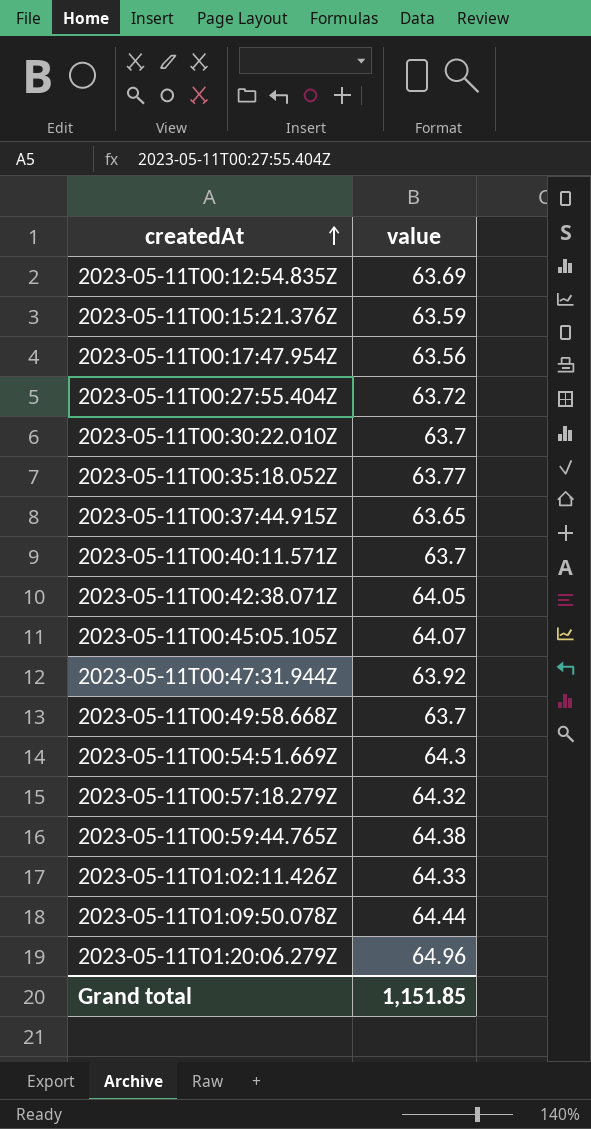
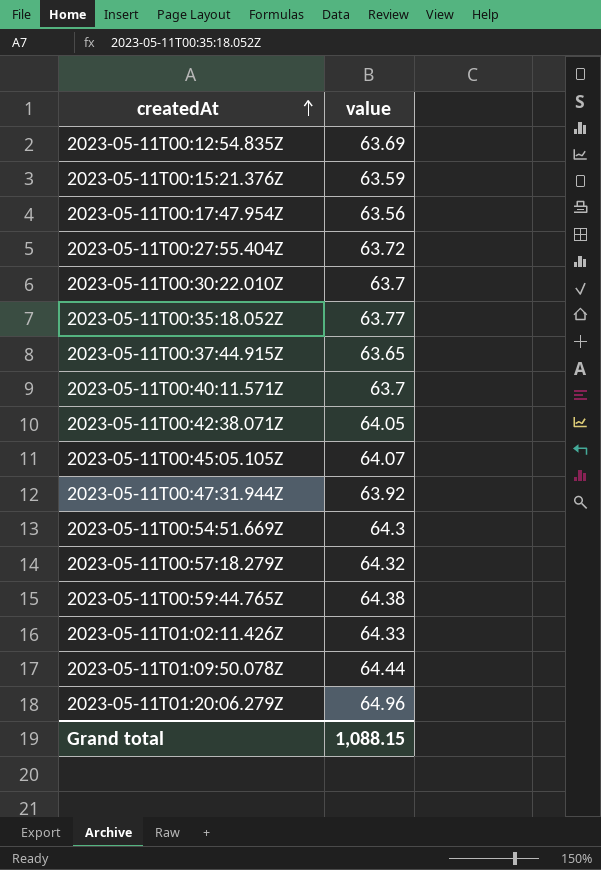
row 2023-05-11T00:49:58.668Z: 63.7 -> none
Grand total | value: 1,151.85 -> 1,088.15

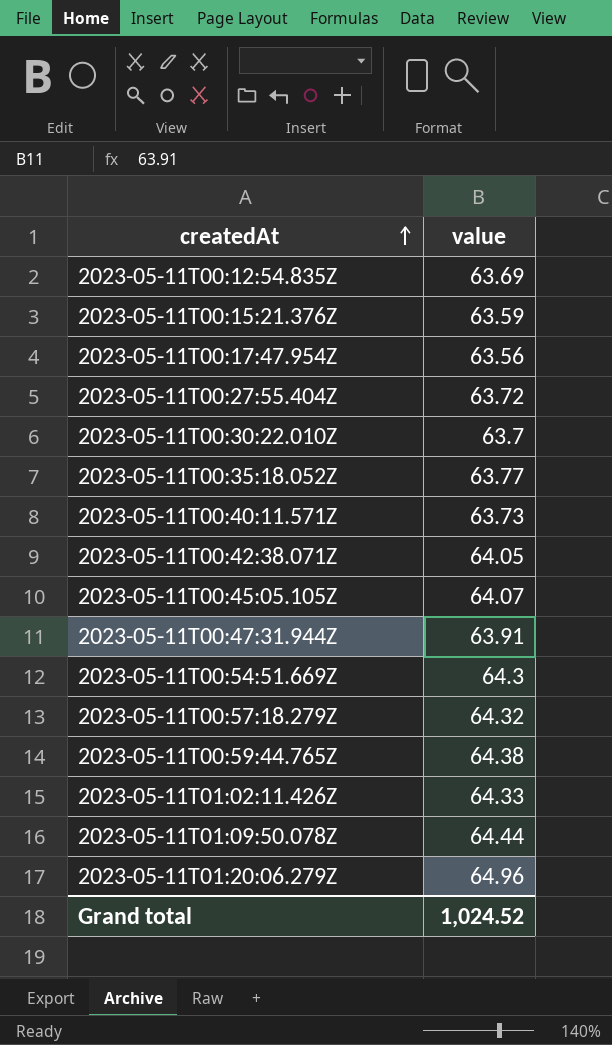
row 2023-05-11T00:37:44.915Z: 63.65 -> none
2023-05-11T00:40:11.571Z | value: 63.7 -> 63.73
2023-05-11T00:47:31.944Z | value: 63.92 -> 63.91
Grand total | value: 1,088.15 -> 1,024.52

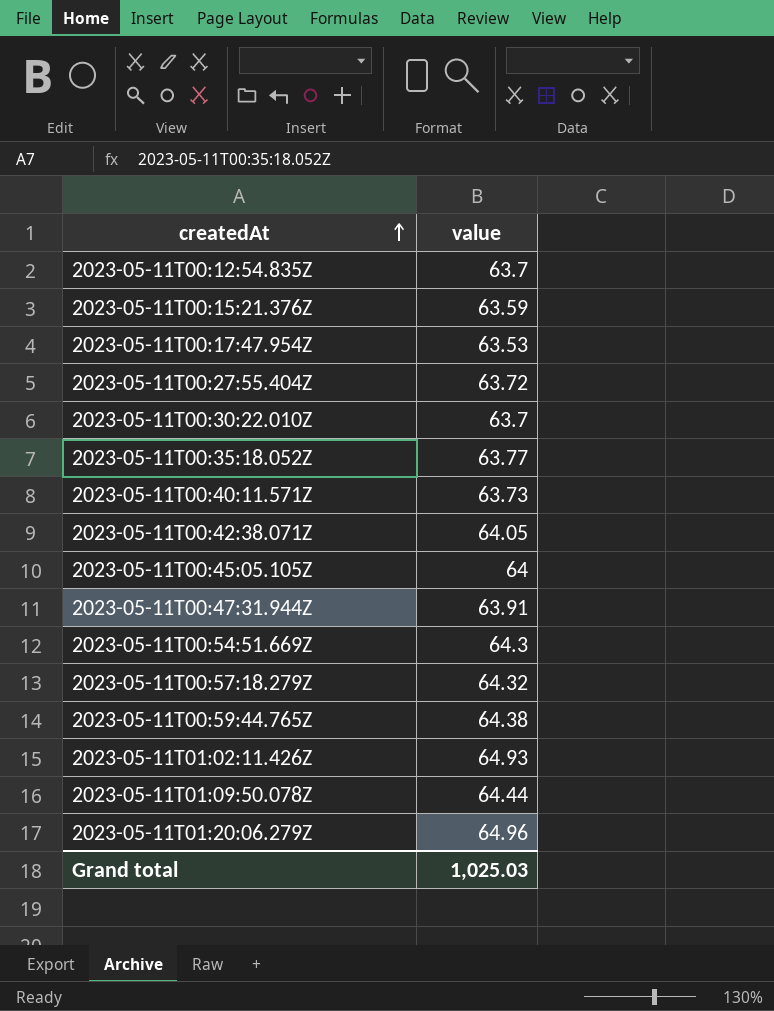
2023-05-11T00:12:54.835Z | value: 63.69 -> 63.7
2023-05-11T00:17:47.954Z | value: 63.56 -> 63.53
2023-05-11T00:45:05.105Z | value: 64.07 -> 64
2023-05-11T01:02:11.426Z | value: 64.33 -> 64.93
Grand total | value: 1,024.52 -> 1,025.03

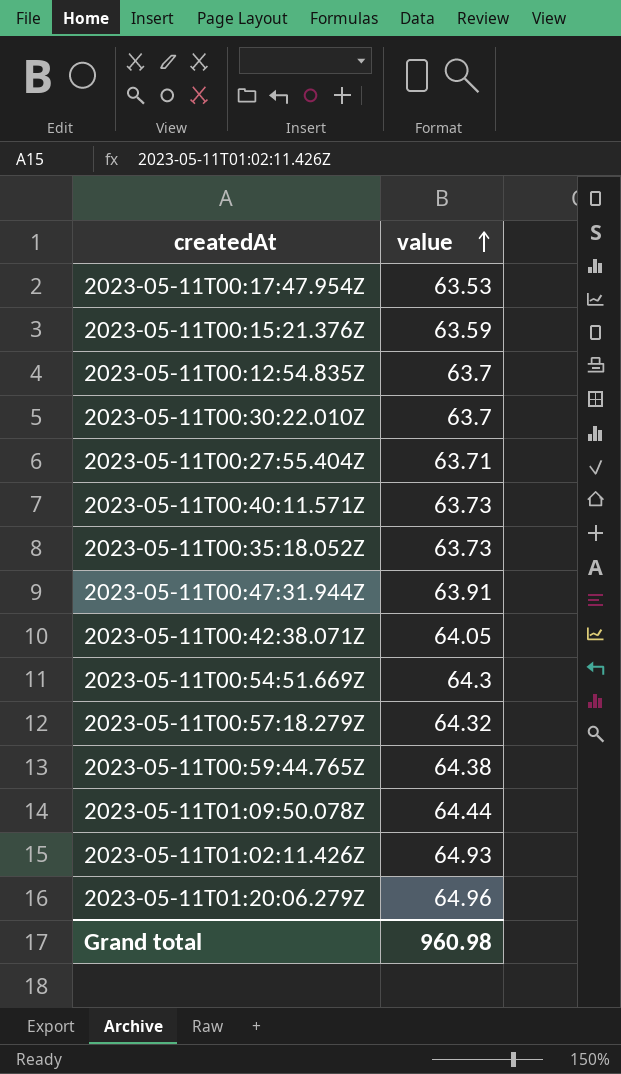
row order: createdAt ascending -> value ascending
row 2023-05-11T00:45:05.105Z: 64 -> none
2023-05-11T00:27:55.404Z | value: 63.72 -> 63.71
2023-05-11T00:35:18.052Z | value: 63.77 -> 63.73
Grand total | value: 1,025.03 -> 960.98

